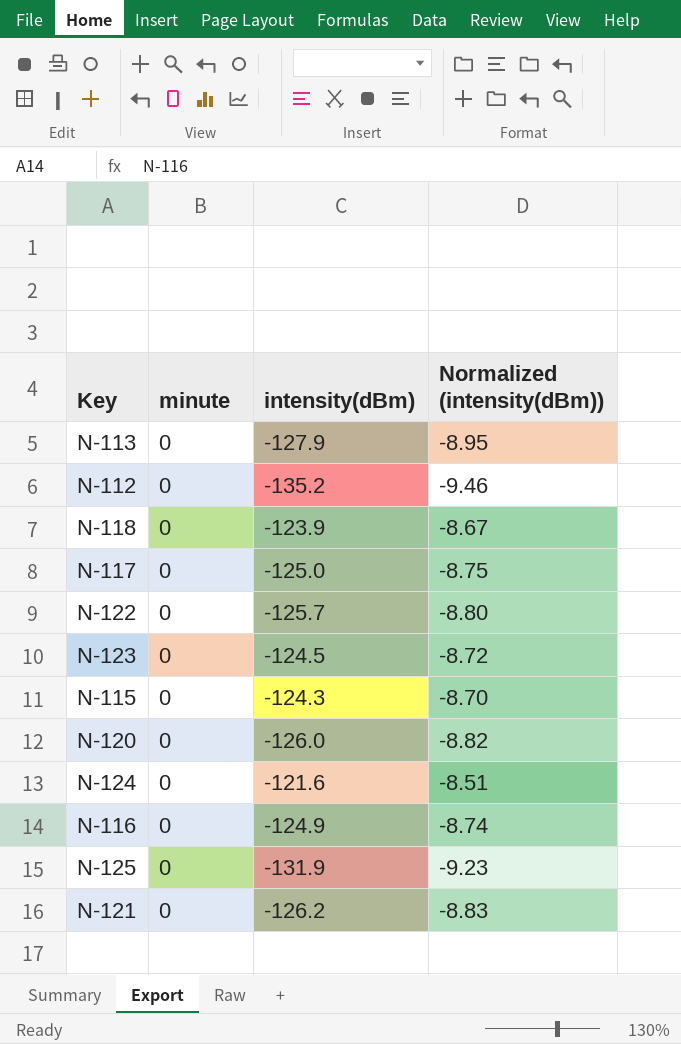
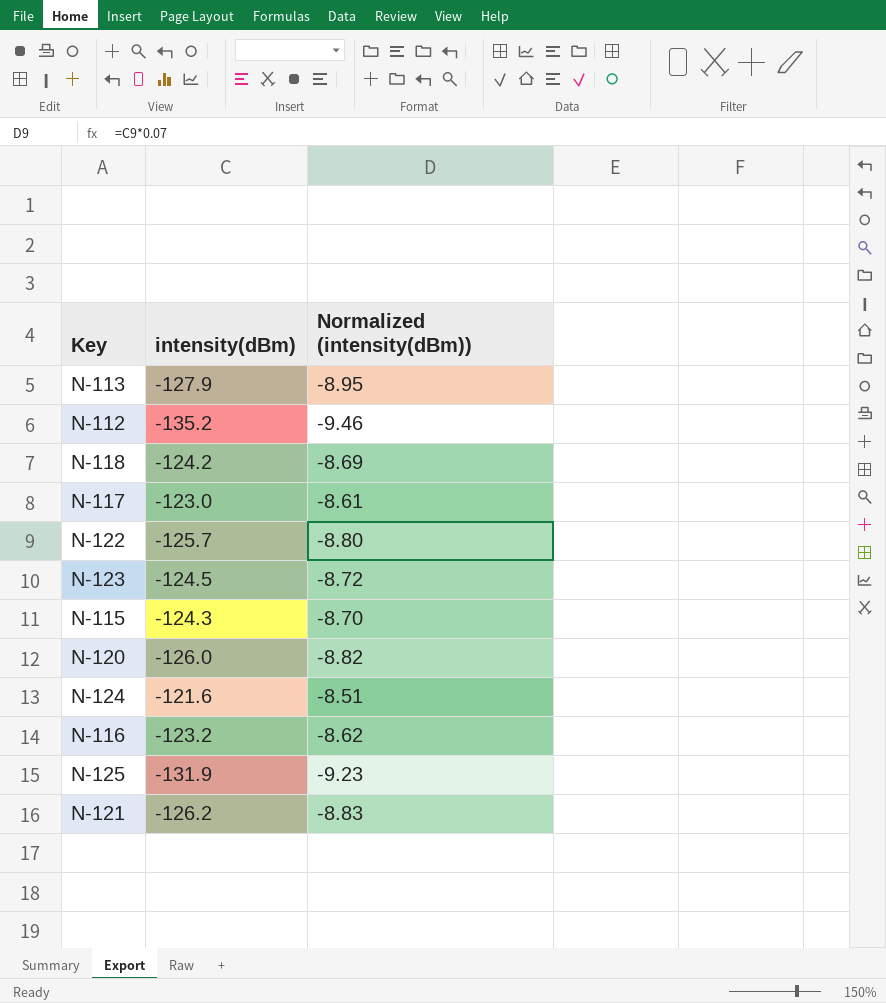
column minute | position: 2 -> none
N-118 | intensity(dBm): -123.9 -> -124.2
N-118 | Normalized (intensity(dBm)): -8.67 -> -8.69
N-117 | intensity(dBm): -125.0 -> -123.0
N-117 | Normalized (intensity(dBm)): -8.75 -> -8.61
N-116 | intensity(dBm): -124.9 -> -123.2
N-116 | Normalized (intensity(dBm)): -8.74 -> -8.62

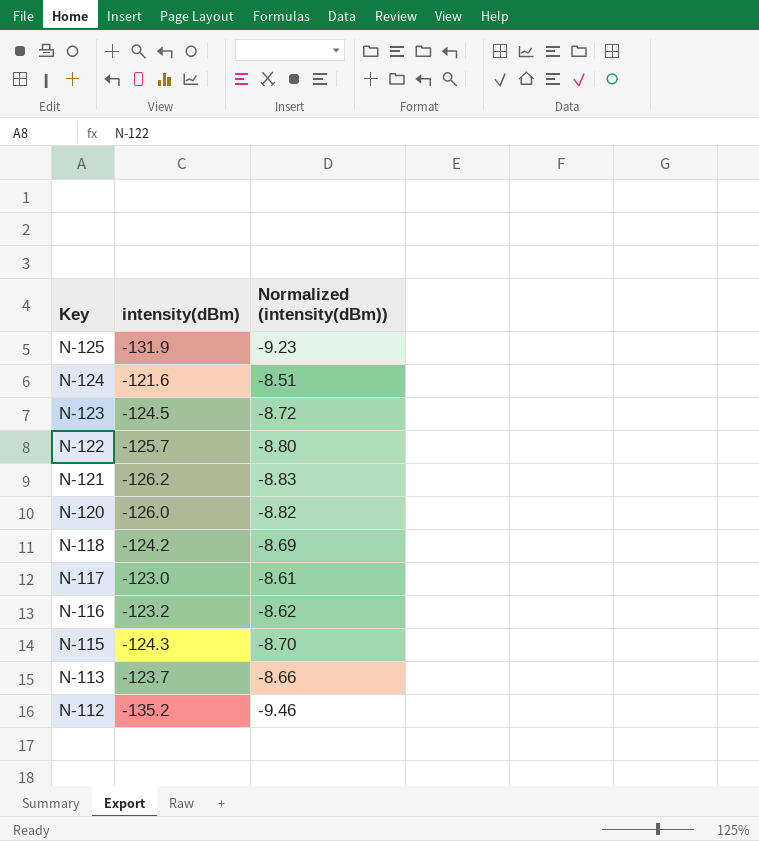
row order: none -> Key descending
N-113 | intensity(dBm): -127.9 -> -123.7
N-113 | Normalized (intensity(dBm)): -8.95 -> -8.66

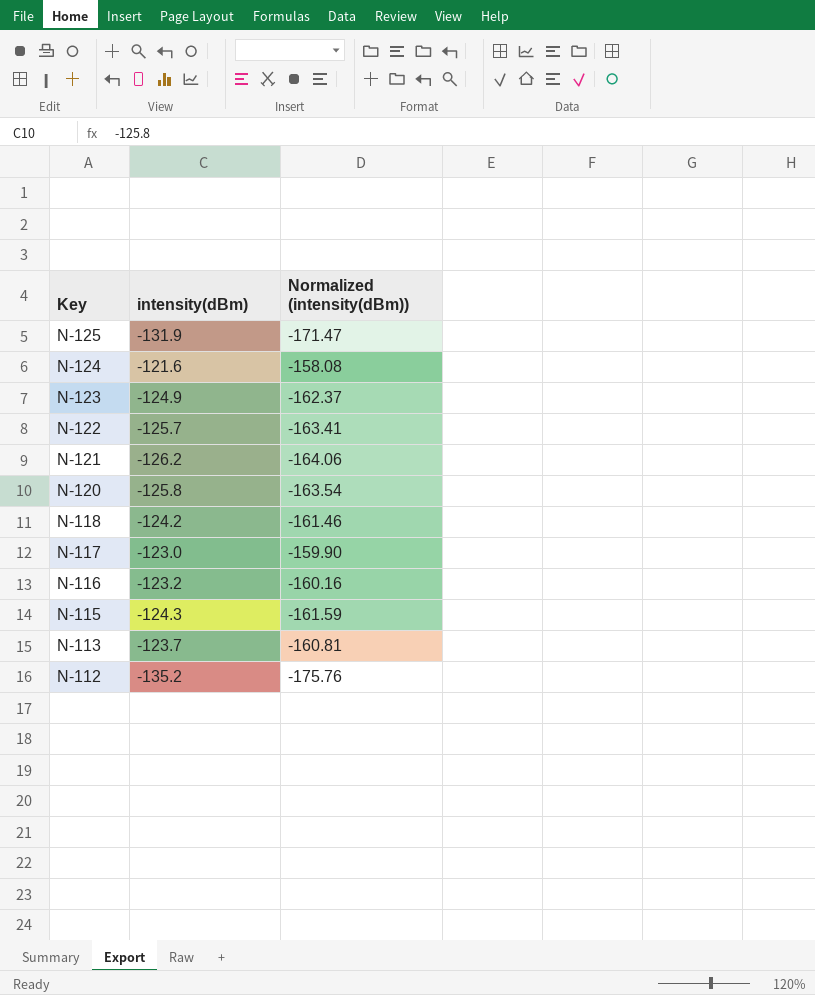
column Normalized (intensity(dBm)) | formula: [intensity(dBm)] * 0.07 -> [intensity(dBm)] * 1.3
N-123 | intensity(dBm): -124.5 -> -124.9
N-120 | intensity(dBm): -126.0 -> -125.8

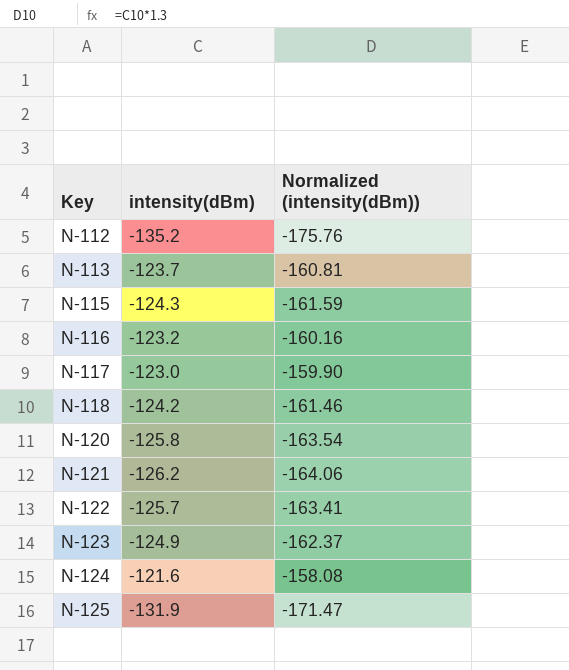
row order: Key descending -> Key ascending

